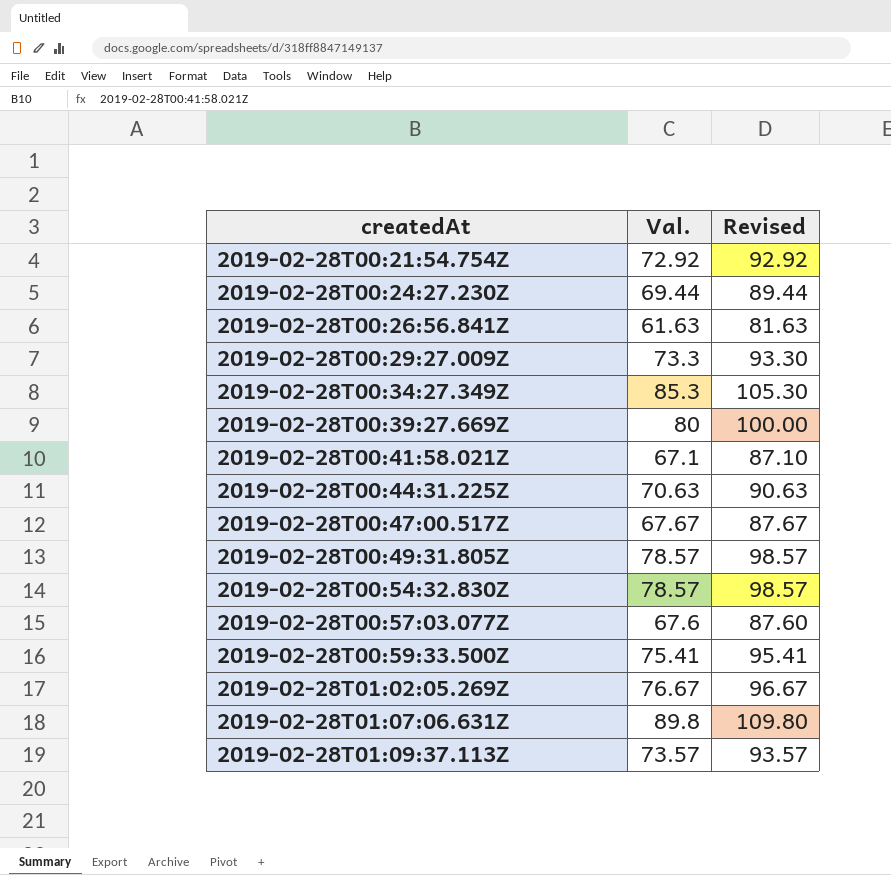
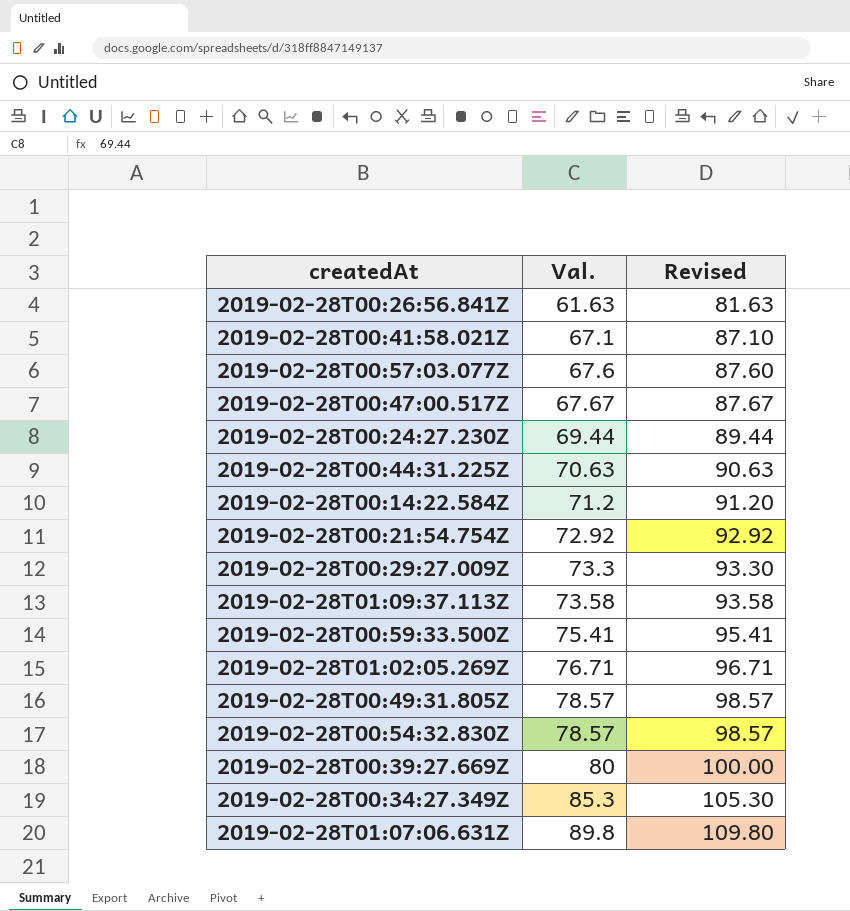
row order: createdAt ascending -> Val. ascending
row 2019-02-28T00:14:22.584Z: none -> 71.2 | 91.20
2019-02-28T01:09:37.113Z | Val.: 73.57 -> 73.58
2019-02-28T01:09:37.113Z | Revised: 93.57 -> 93.58
2019-02-28T01:02:05.269Z | Val.: 76.67 -> 76.71
2019-02-28T01:02:05.269Z | Revised: 96.67 -> 96.71

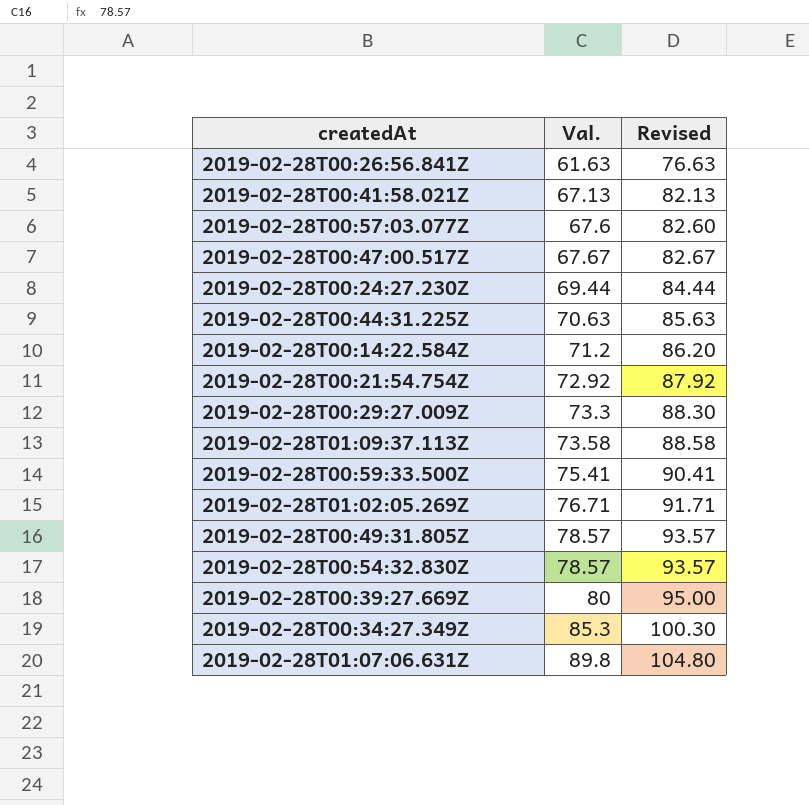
column Revised | formula: [Val.] + 20 -> [Val.] + 15
2019-02-28T00:41:58.021Z | Val.: 67.1 -> 67.13

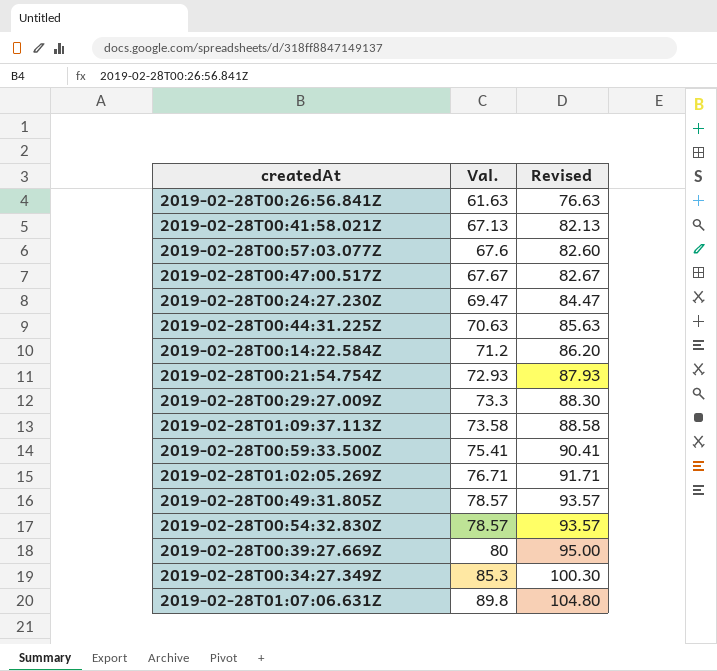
2019-02-28T00:24:27.230Z | Val.: 69.44 -> 69.47
2019-02-28T00:24:27.230Z | Revised: 84.44 -> 84.47
2019-02-28T00:21:54.754Z | Val.: 72.92 -> 72.93
2019-02-28T00:21:54.754Z | Revised: 87.92 -> 87.93

